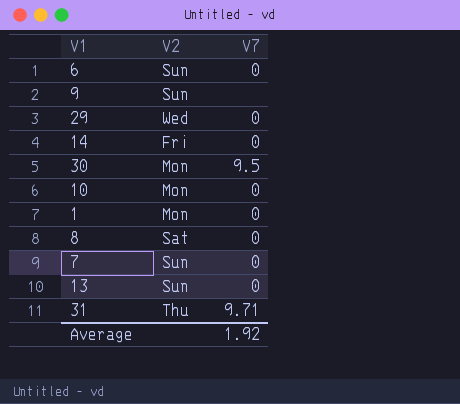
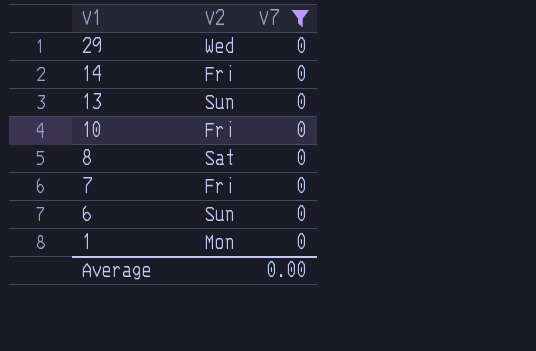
filter: none -> V7 = 0
row order: none -> V1 descending
10 | V2: Mon -> Fri
7 | V2: Sun -> Fri
Average | V7: 1.92 -> 0.00

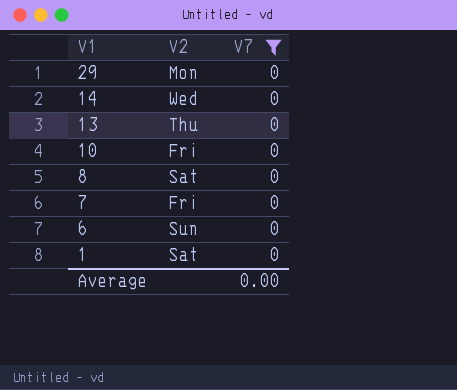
29 | V2: Wed -> Mon
14 | V2: Fri -> Wed
13 | V2: Sun -> Thu
1 | V2: Mon -> Sat

